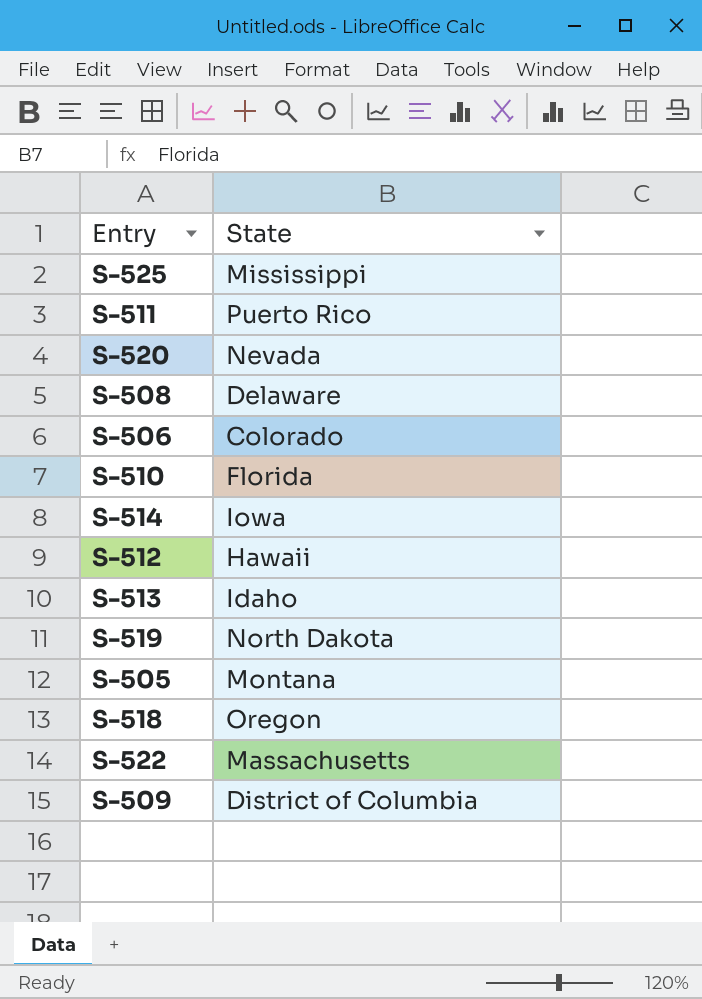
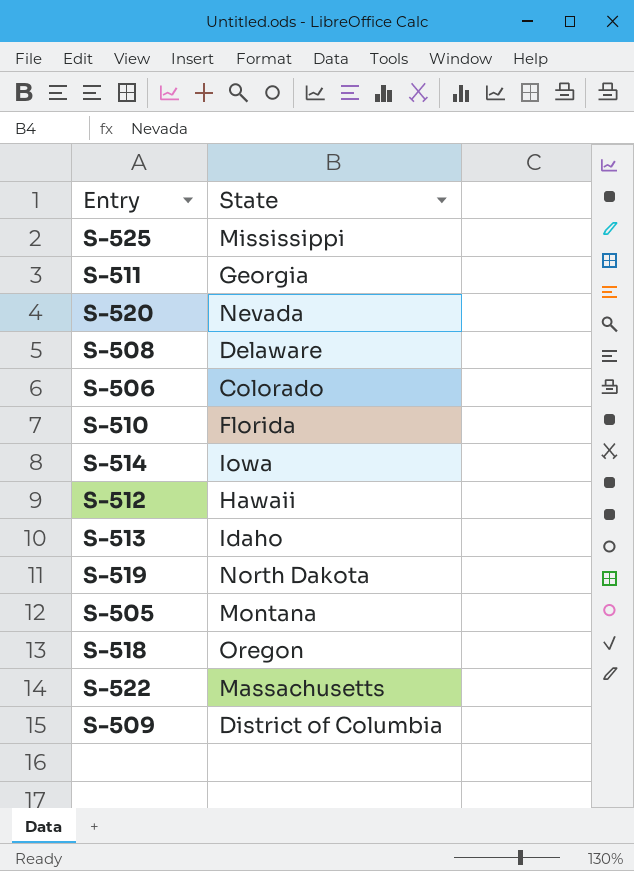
S-511 | State: Puerto Rico -> Georgia

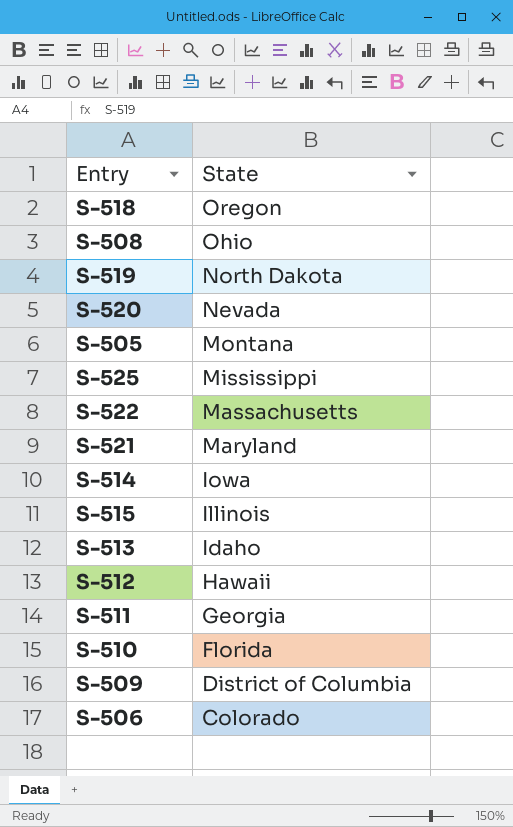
row order: none -> State descending
S-508 | State: Delaware -> Ohio
row S-521: none -> Maryland
row S-515: none -> Illinois

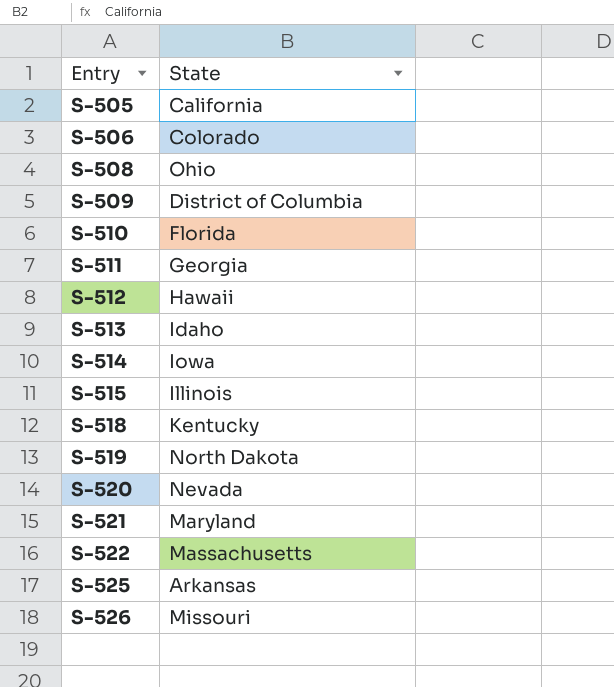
row order: State descending -> Entry ascending
S-505 | State: Montana -> California
S-518 | State: Oregon -> Kentucky
S-525 | State: Mississippi -> Arkansas
row S-526: none -> Missouri

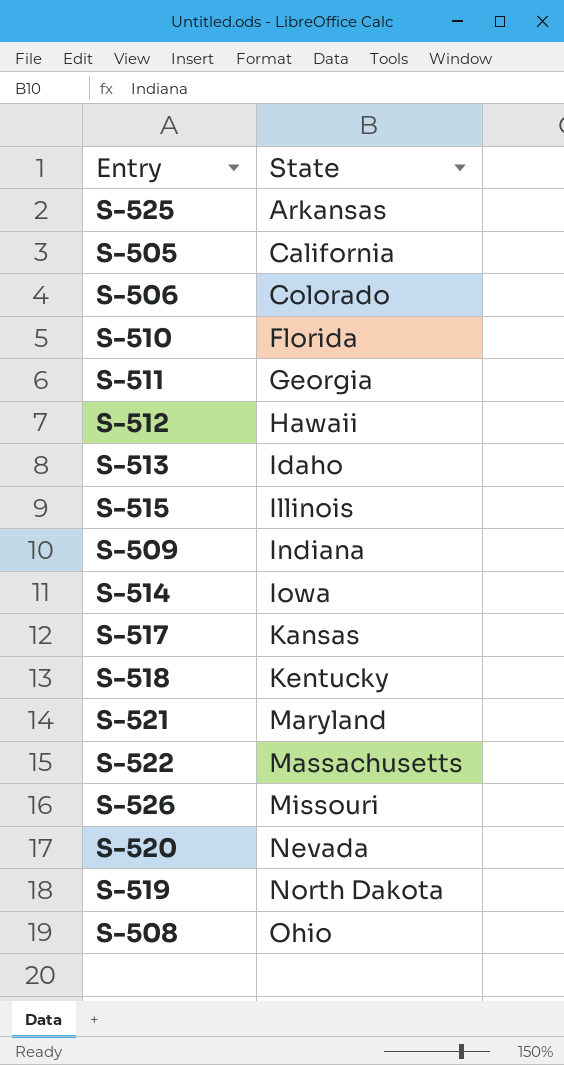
row order: Entry ascending -> State ascending
S-509 | State: District of Columbia -> Indiana
row S-517: none -> Kansas

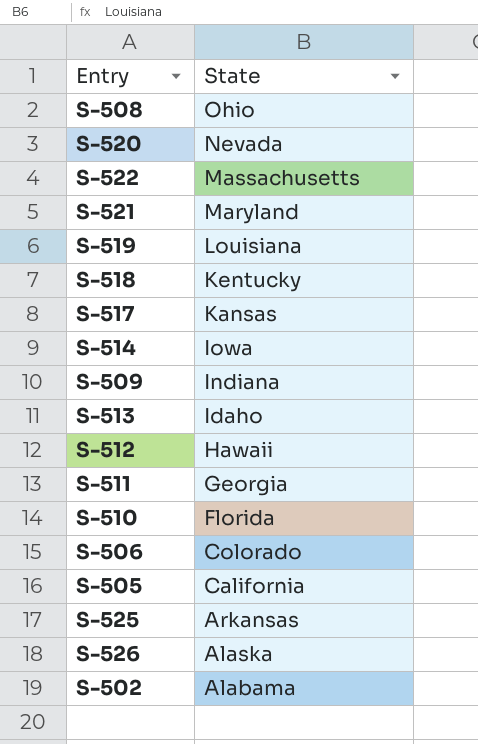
row order: State ascending -> State descending
row S-515: Illinois -> none
S-519 | State: North Dakota -> Louisiana
S-526 | State: Missouri -> Alaska
row S-502: none -> Alabama

